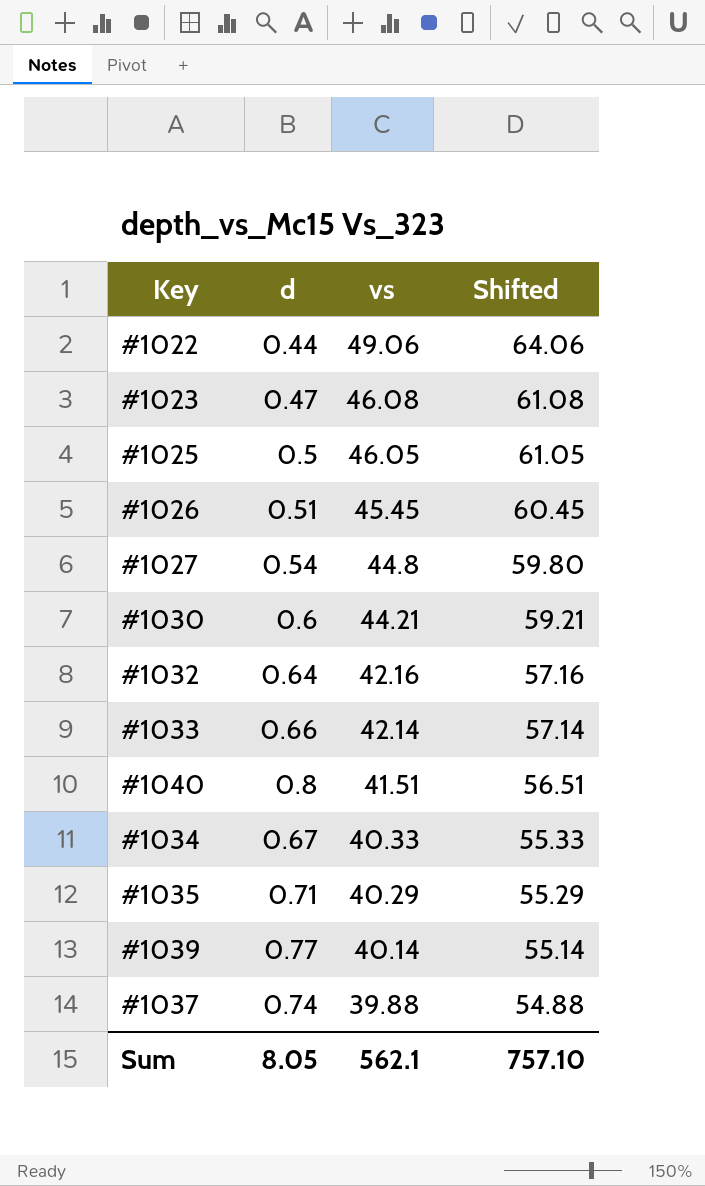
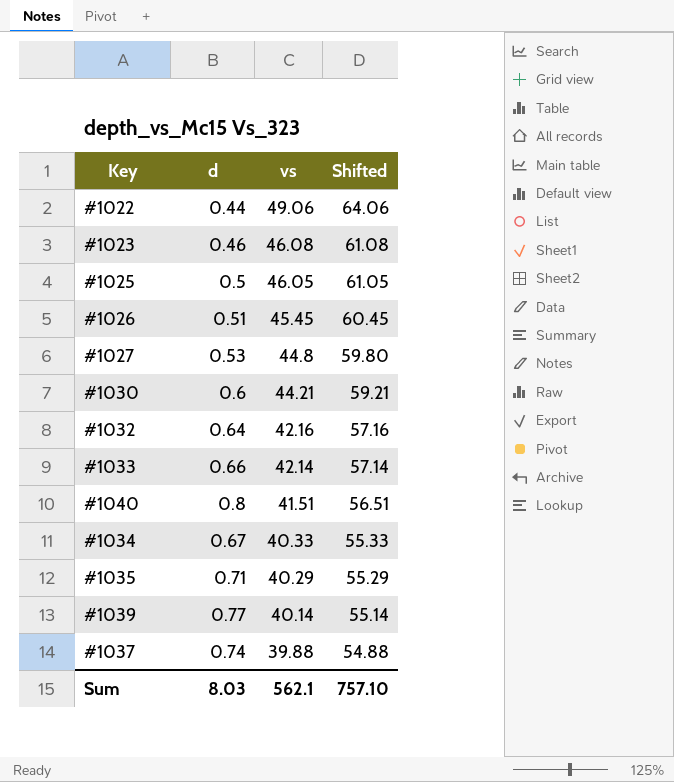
#1023 | d: 0.47 -> 0.46
#1027 | d: 0.54 -> 0.53
Sum | d: 8.05 -> 8.03

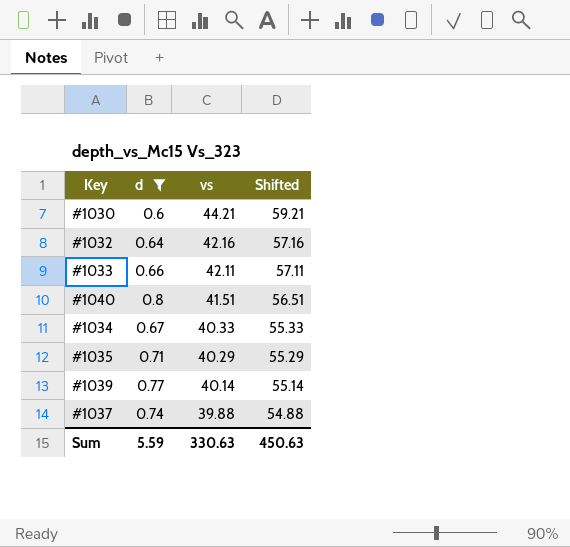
filter: none -> d >= 0.6
#1033 | vs: 42.14 -> 42.11
#1033 | Shifted: 57.14 -> 57.11
Sum | d: 8.03 -> 5.59
Sum | vs: 562.1 -> 330.63
Sum | Shifted: 757.10 -> 450.63

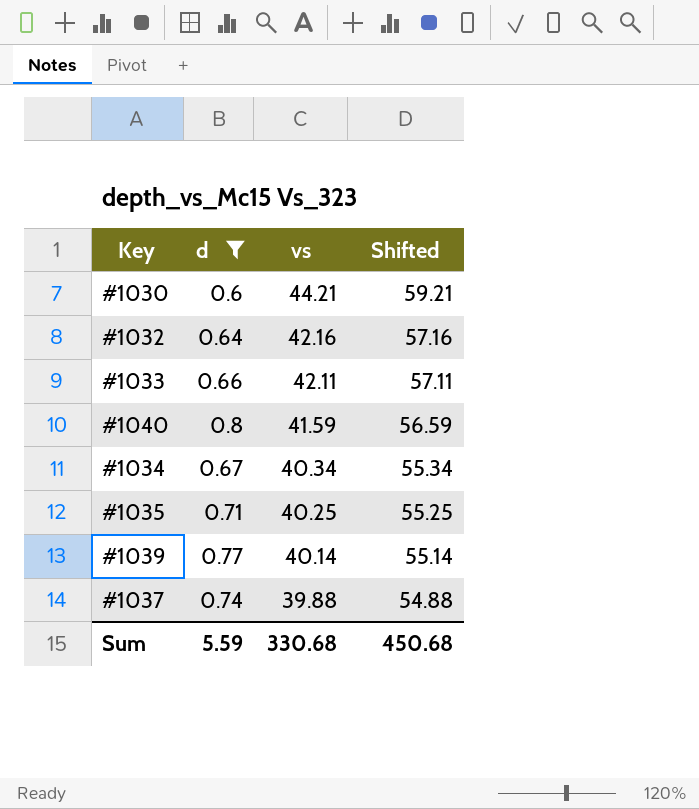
#1040 | vs: 41.51 -> 41.59
#1040 | Shifted: 56.51 -> 56.59
#1034 | vs: 40.33 -> 40.34
#1034 | Shifted: 55.33 -> 55.34
#1035 | vs: 40.29 -> 40.25
#1035 | Shifted: 55.29 -> 55.25
Sum | vs: 330.63 -> 330.68
Sum | Shifted: 450.63 -> 450.68

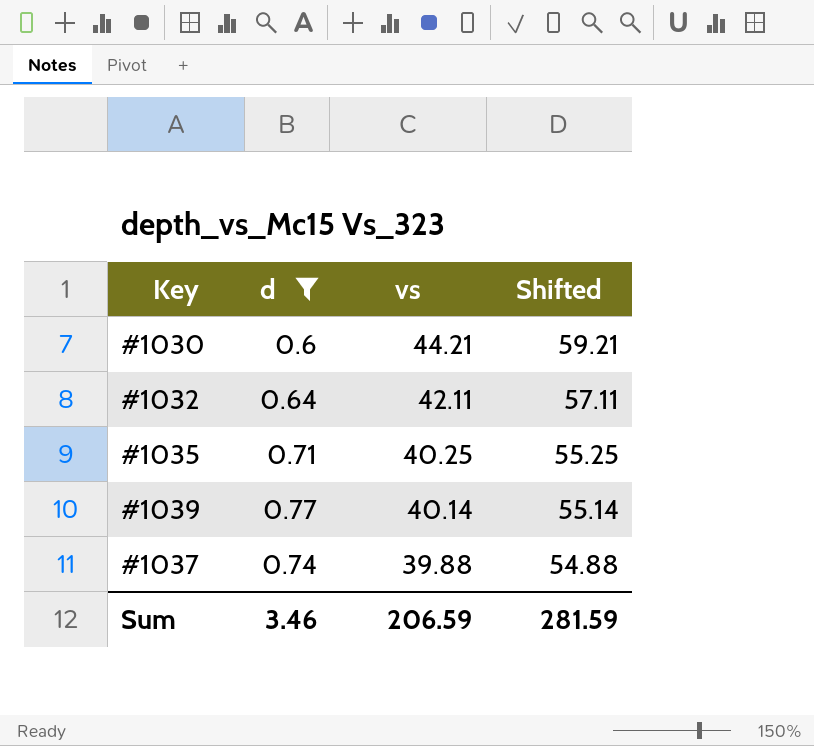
row #1033: 0.66 | 42.11 | 57.11 -> none
row #1040: 0.8 | 41.59 | 56.59 -> none
row #1034: 0.67 | 40.34 | 55.34 -> none
#1032 | vs: 42.16 -> 42.11
#1032 | Shifted: 57.16 -> 57.11
Sum | d: 5.59 -> 3.46
Sum | vs: 330.68 -> 206.59
Sum | Shifted: 450.68 -> 281.59

